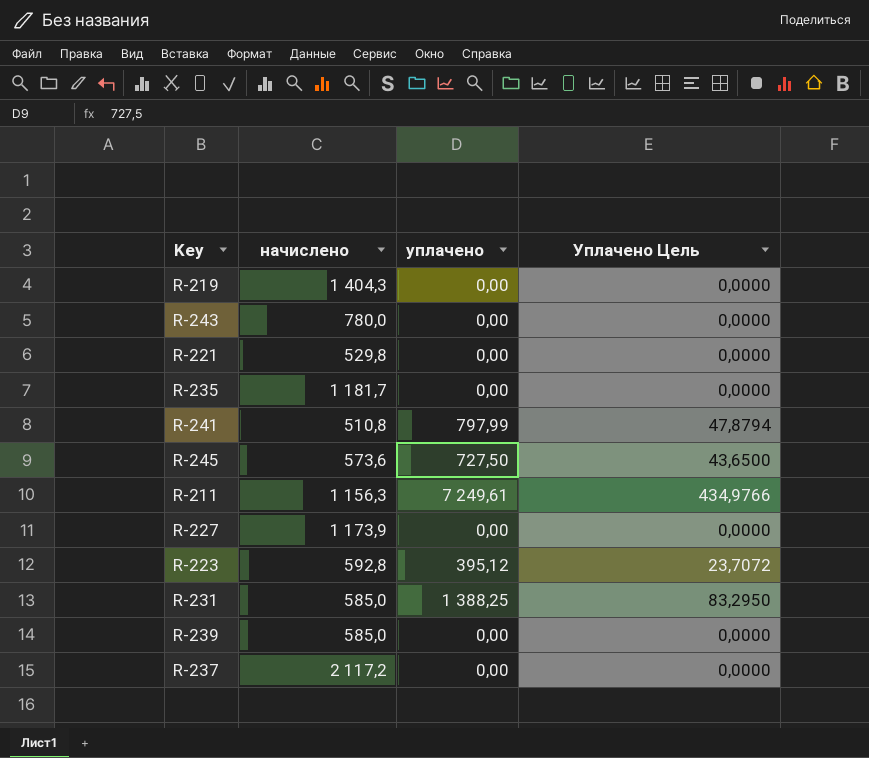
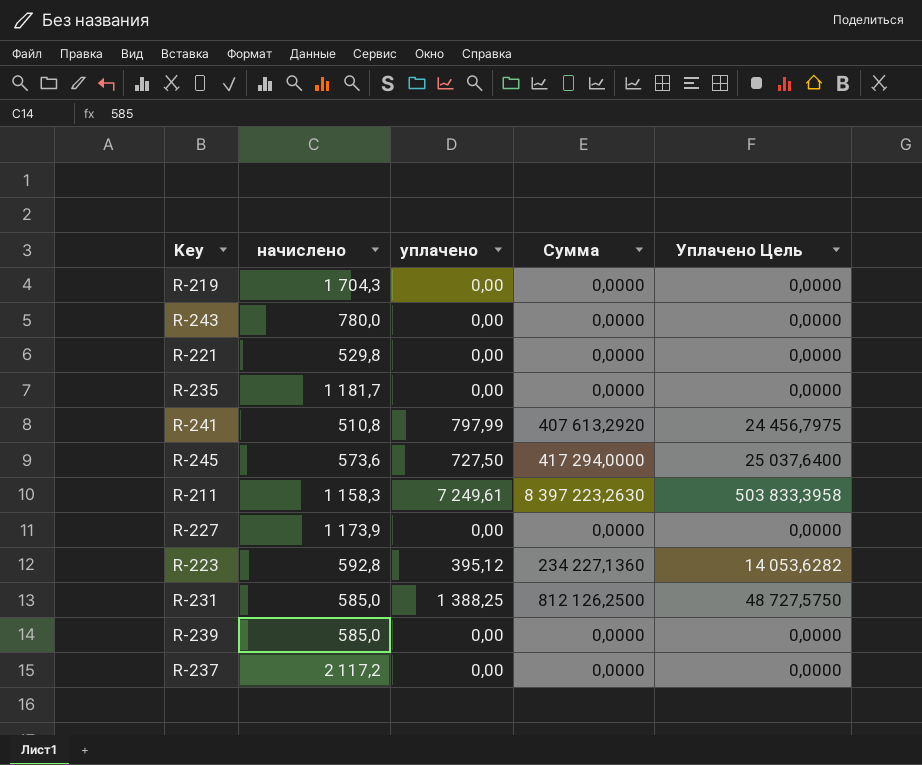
column Сумма | formula: none -> [начислено] * [уплачено]
column Уплачено Цель | formula: [уплачено] * 0,06 -> [Сумма] * 0,06
R-219 | начислено: 1 404,3 -> 1 704,3
R-211 | начислено: 1 156,3 -> 1 158,3

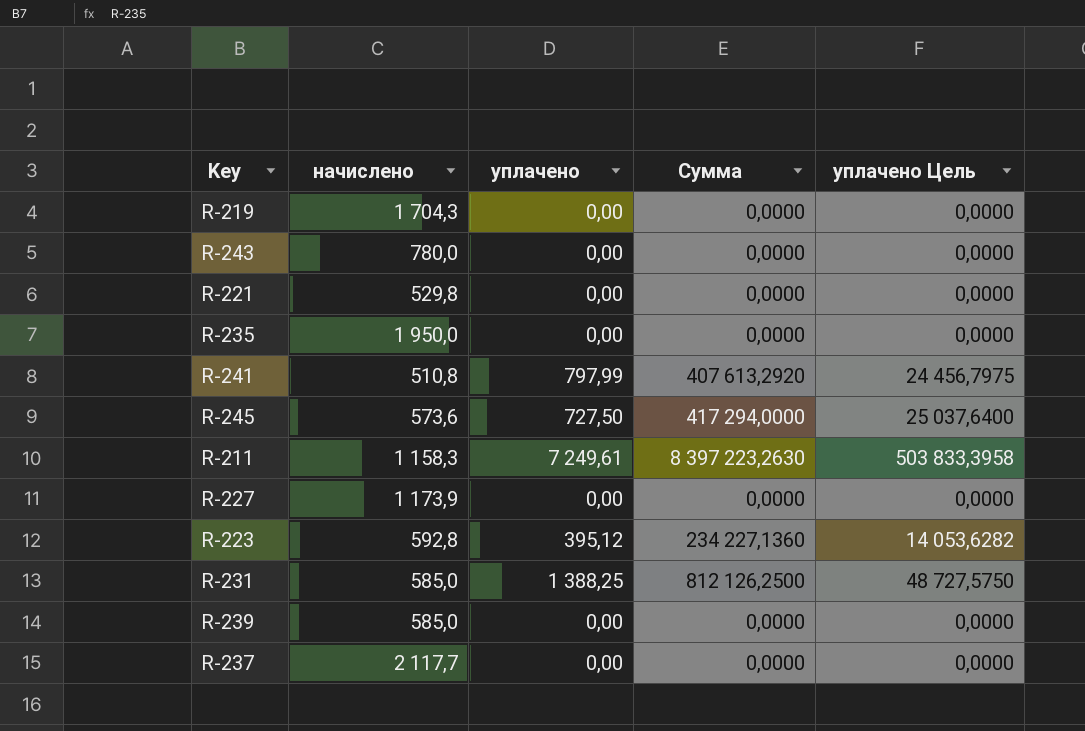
column name: Уплачено Цель -> уплачено Цель
R-235 | начислено: 1 181,7 -> 1 950,0
R-237 | начислено: 2 117,2 -> 2 117,7

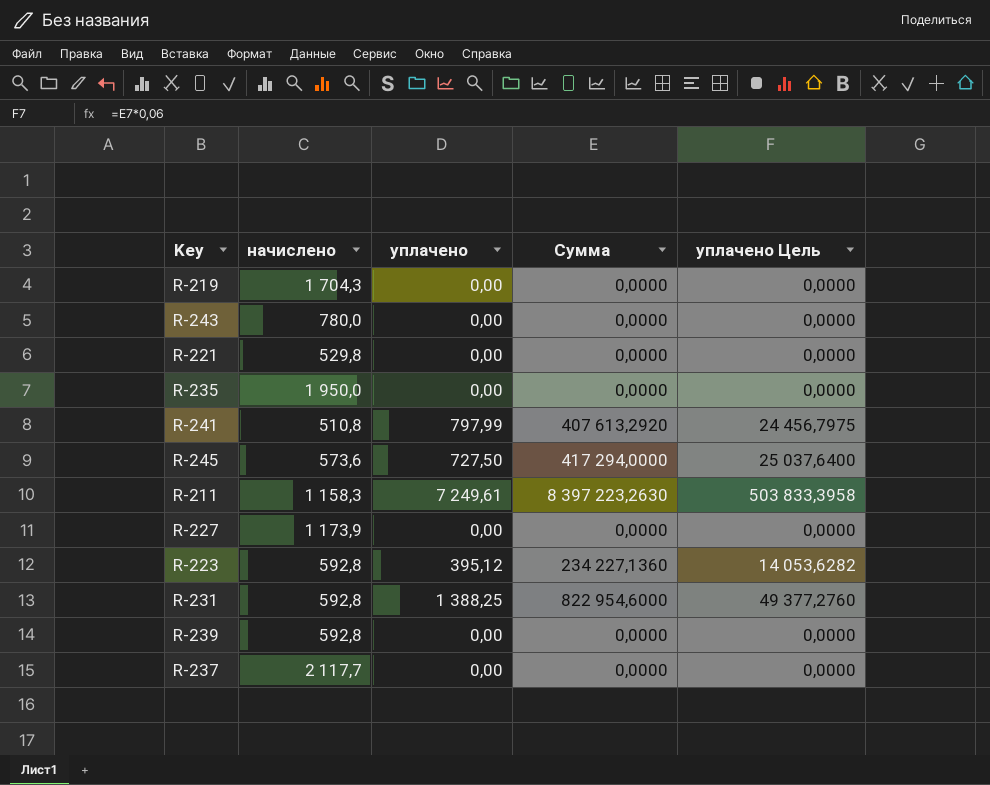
R-231 | начислено: 585,0 -> 592,8
R-231 | Сумма: 812 126,2500 -> 822 954,6000
R-231 | уплачено Цель: 48 727,5750 -> 49 377,2760
R-239 | начислено: 585,0 -> 592,8

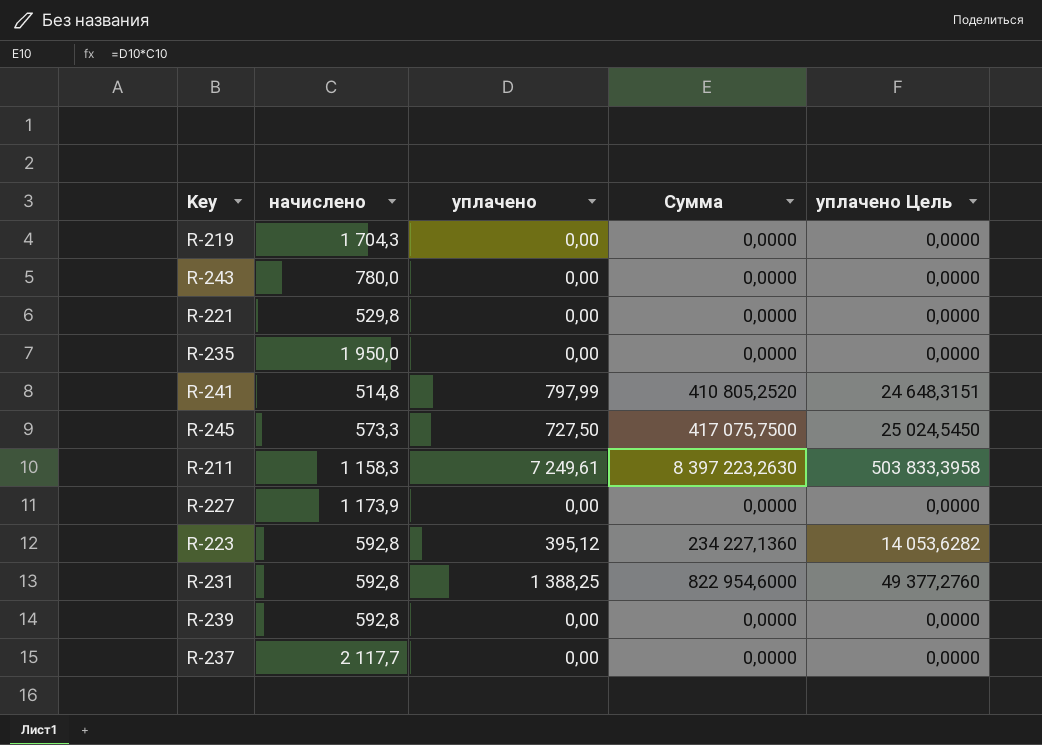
R-241 | начислено: 510,8 -> 514,8
R-241 | Сумма: 407 613,2920 -> 410 805,2520
R-241 | уплачено Цель: 24 456,7975 -> 24 648,3151
R-245 | начислено: 573,6 -> 573,3
R-245 | Сумма: 417 294,0000 -> 417 075,7500
R-245 | уплачено Цель: 25 037,6400 -> 25 024,5450

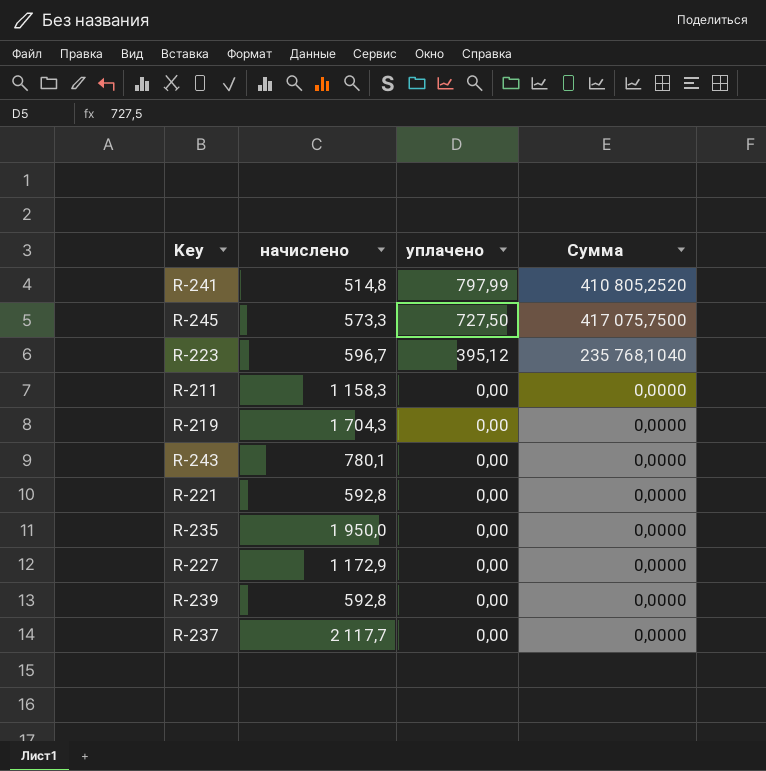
row order: none -> уплачено descending
column уплачено Цель | formula: [Сумма] * 0,06 -> none
row R-231: 592,8 | 1 388,25 | 822 954,6000 | 49 377,2760 -> none
R-223 | начислено: 592,8 -> 596,7
R-223 | Сумма: 234 227,1360 -> 235 768,1040
R-211 | уплачено: 7 249,61 -> 0,00
R-211 | Сумма: 8 397 223,2630 -> 0,0000
R-243 | начислено: 780,0 -> 780,1
R-221 | начислено: 529,8 -> 592,8
R-227 | начислено: 1 173,9 -> 1 172,9

